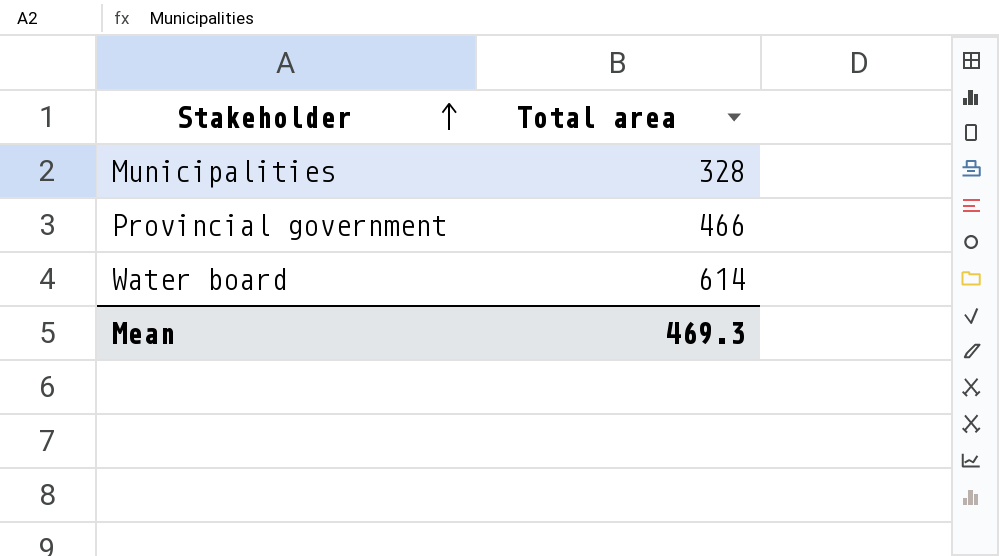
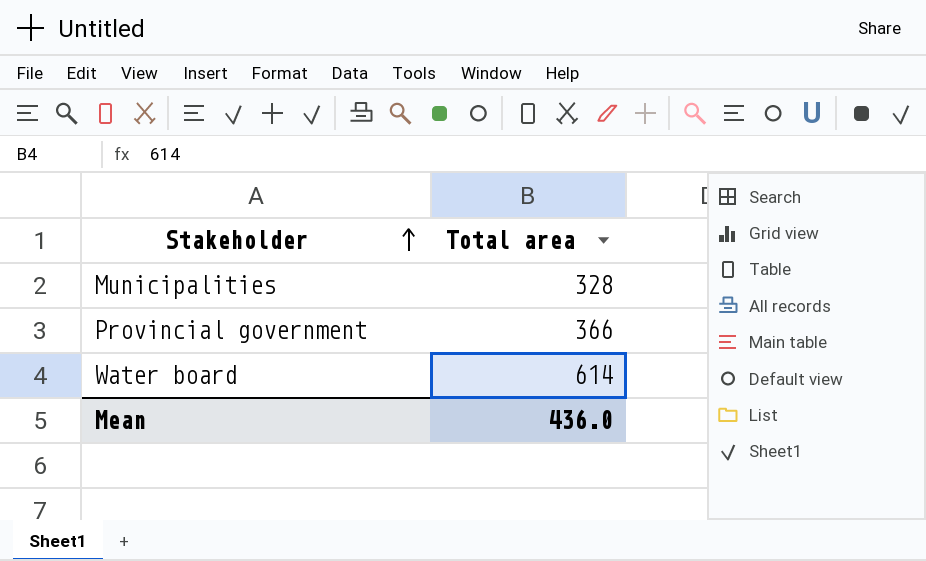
Provincial government | Total area: 466 -> 366
Mean | Total area: 469.3 -> 436.0

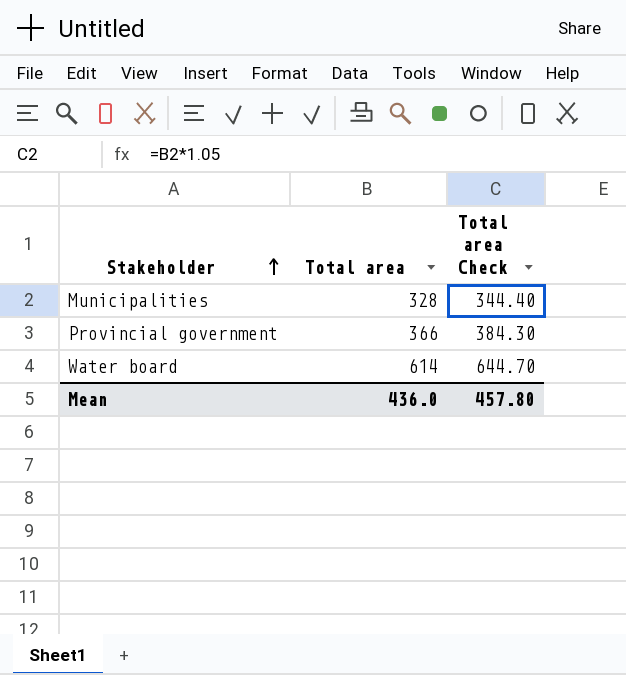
column Total area Check | formula: none -> [Total area] * 1.05

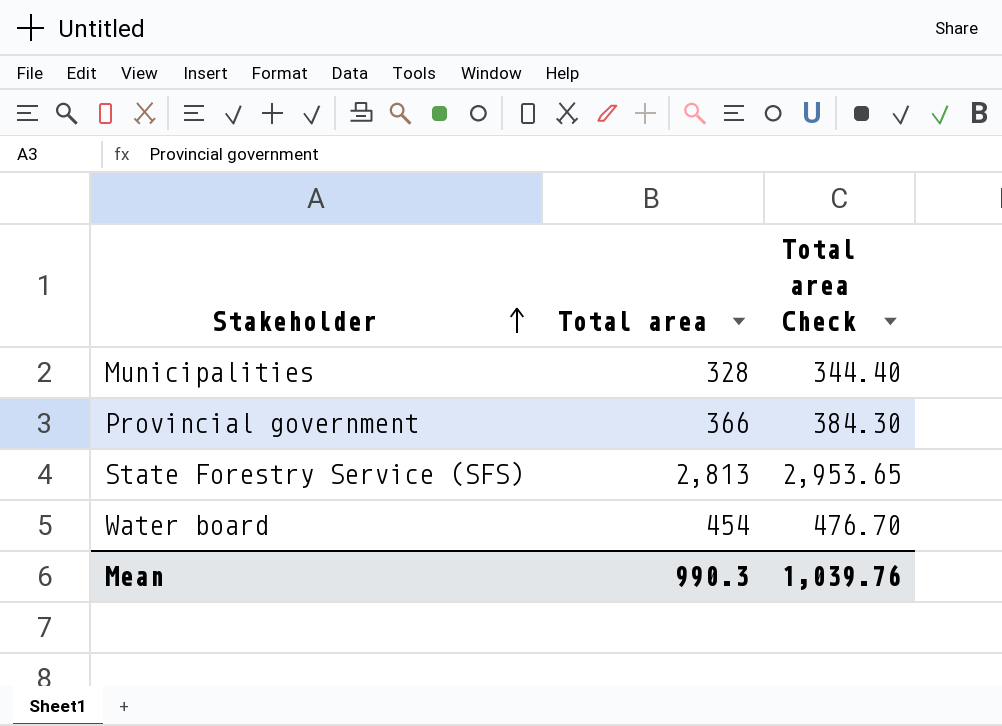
row State Forestry Service (SFS): none -> 2,813 | 2,953.65
Water board | Total area: 614 -> 454
Water board | Total area Check: 644.70 -> 476.70
Mean | Total area: 436.0 -> 990.3
Mean | Total area Check: 457.80 -> 1,039.76

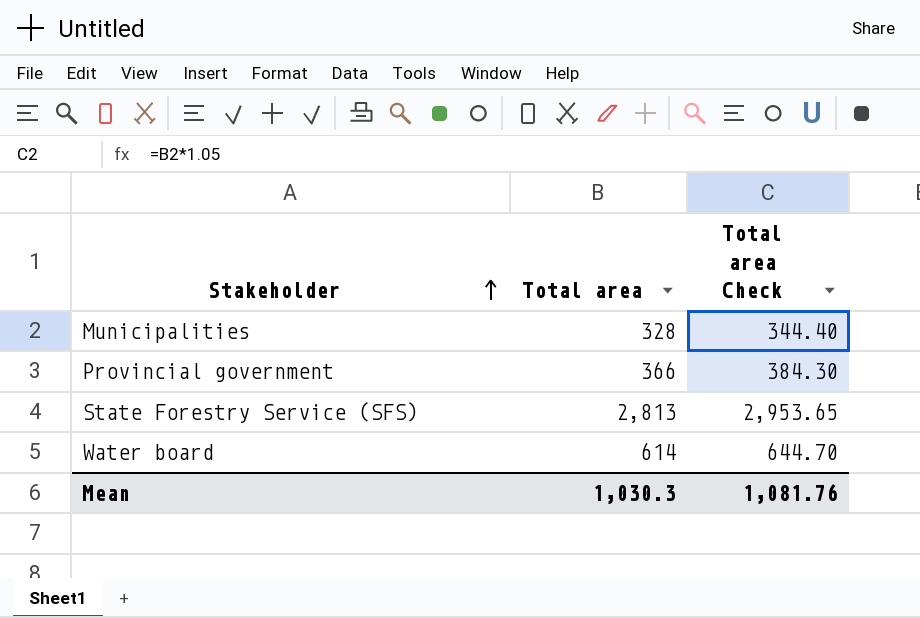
Water board | Total area: 454 -> 614
Water board | Total area Check: 476.70 -> 644.70
Mean | Total area: 990.3 -> 1,030.3
Mean | Total area Check: 1,039.76 -> 1,081.76

